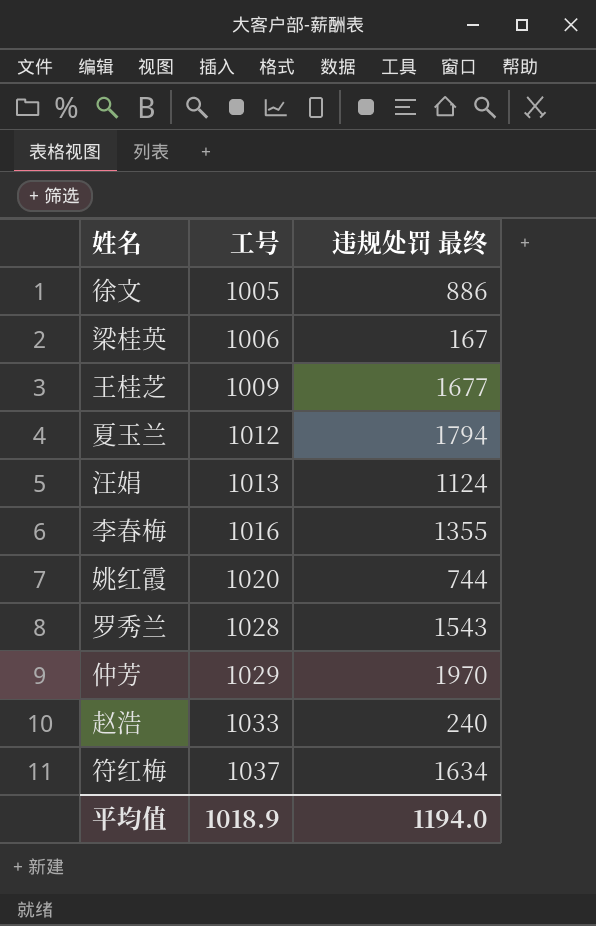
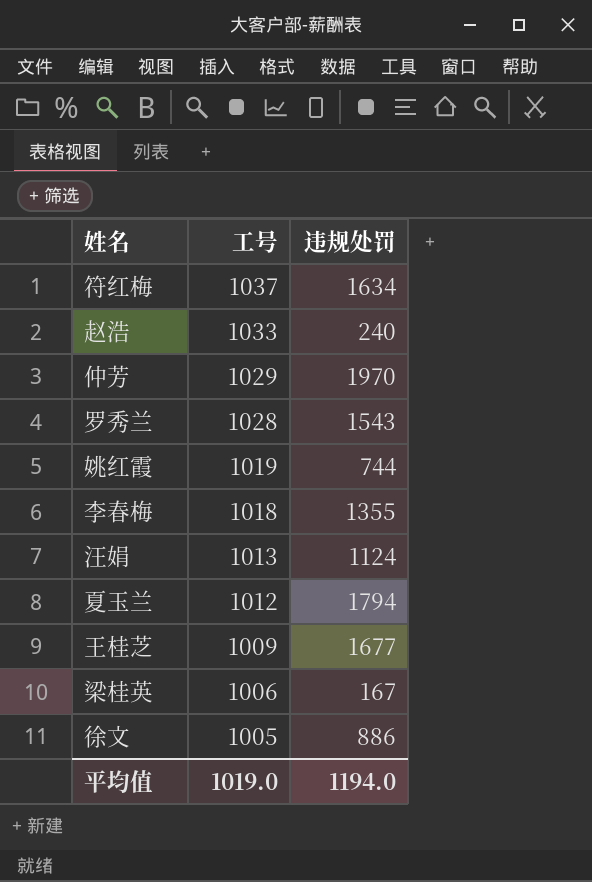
row order: 工号 ascending -> 工号 descending
column name: 违规处罚 最终 -> 违规处罚
姚红霞 | 工号: 1020 -> 1019
李春梅 | 工号: 1016 -> 1018
平均值 | 工号: 1018.9 -> 1019.0

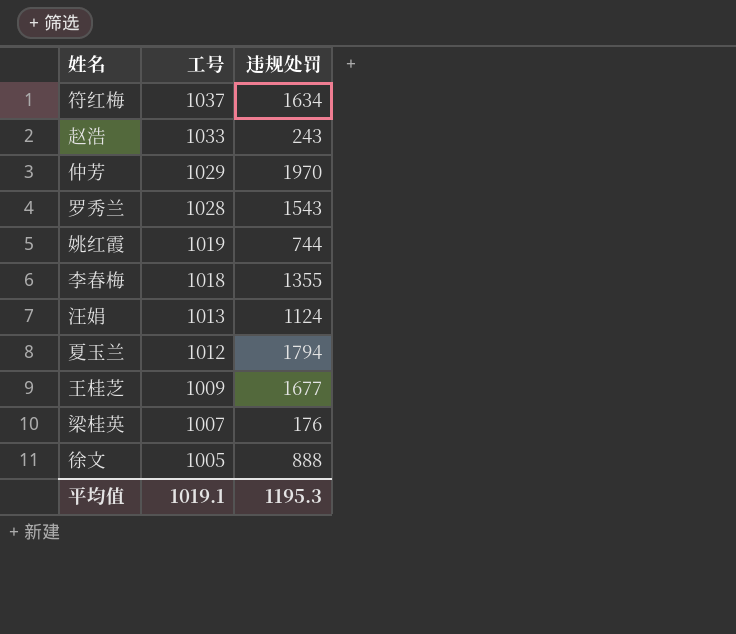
赵浩 | 违规处罚: 240 -> 243
梁桂英 | 工号: 1006 -> 1007
梁桂英 | 违规处罚: 167 -> 176
徐文 | 违规处罚: 886 -> 888
平均值 | 工号: 1019.0 -> 1019.1
平均值 | 违规处罚: 1194.0 -> 1195.3

